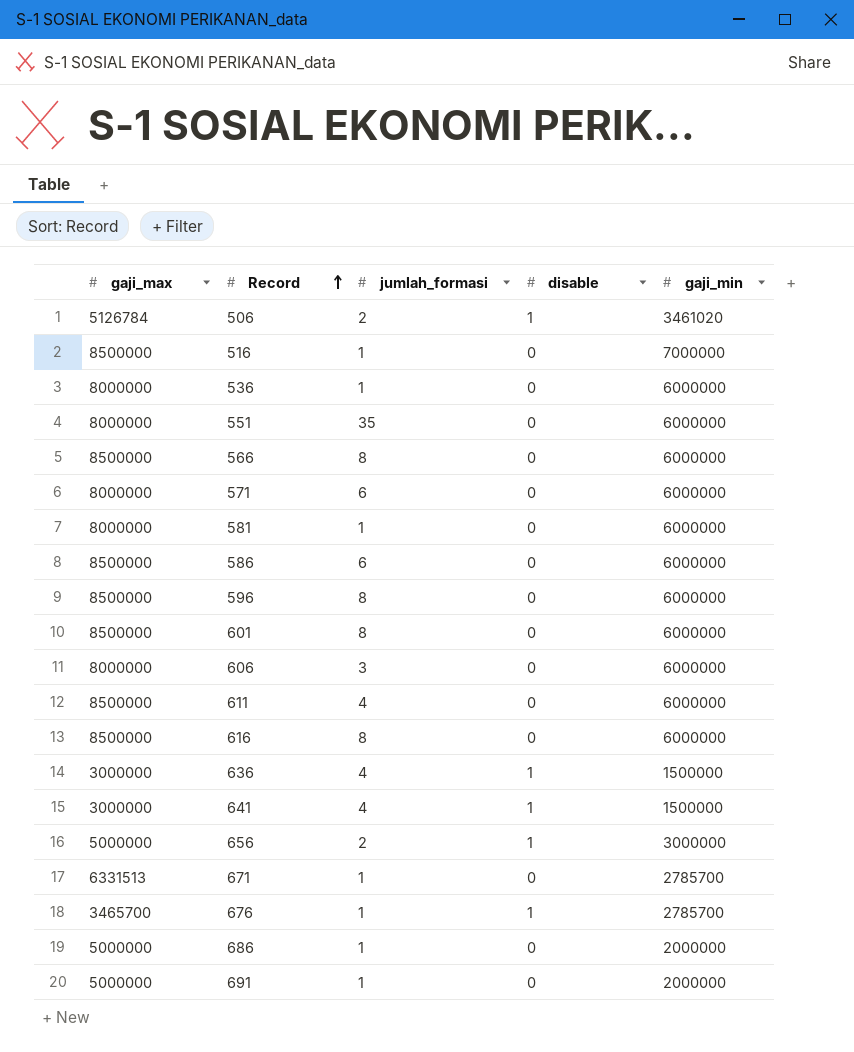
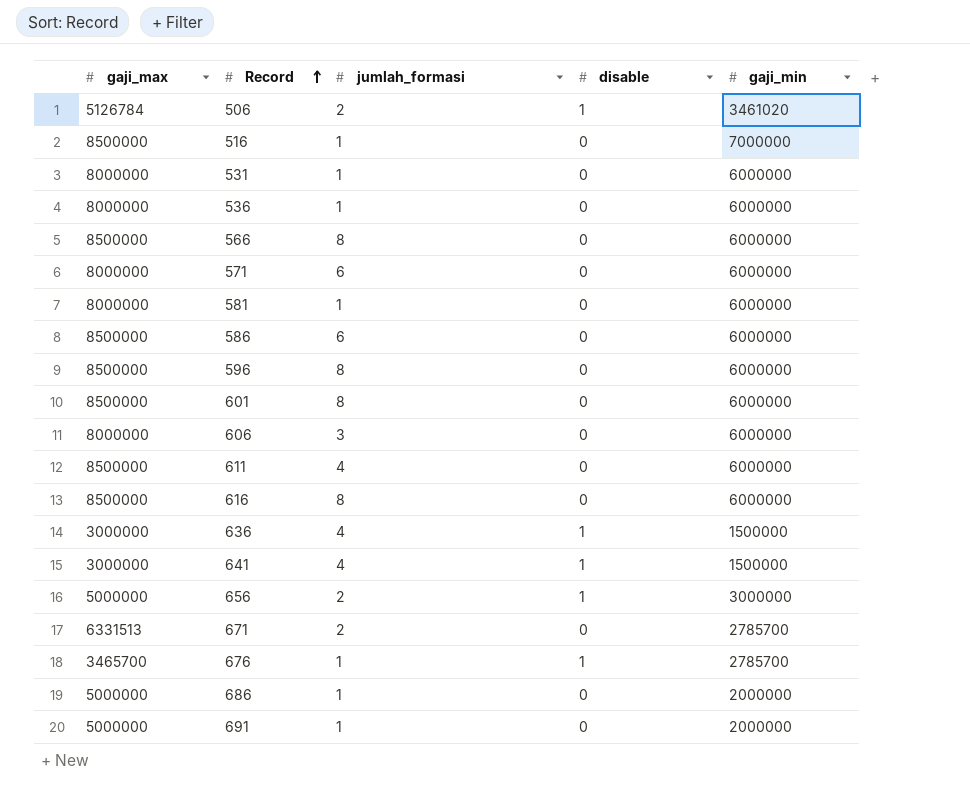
row 551: 8000000 | 35 | 0 | 6000000 -> none
row 531: none -> 8000000 | 1 | 0 | 6000000
671 | jumlah_formasi: 1 -> 2

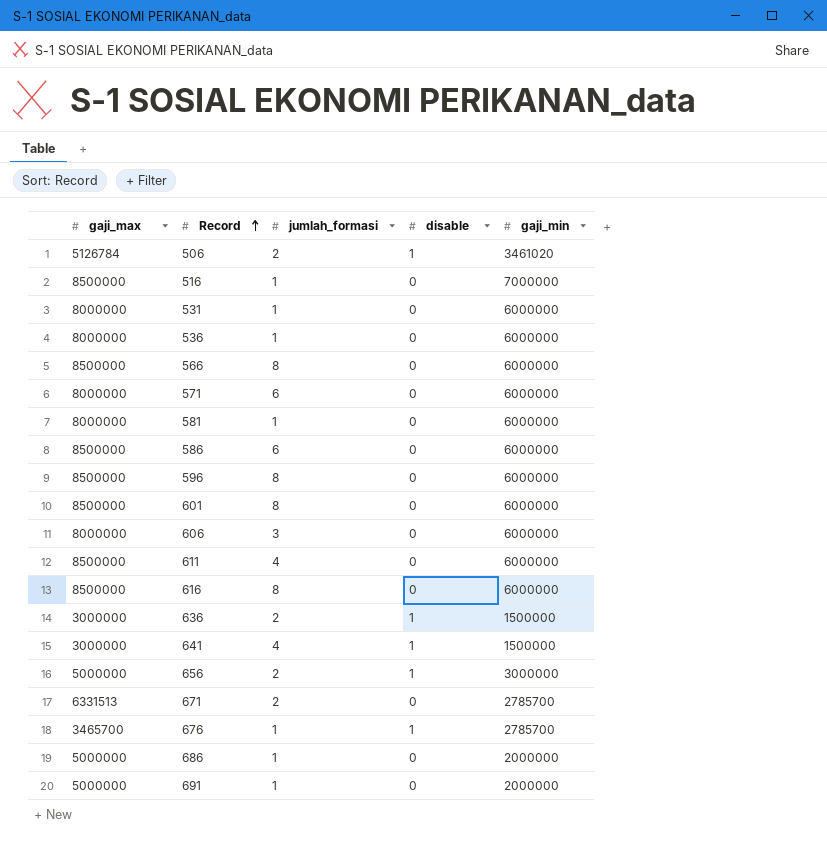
636 | jumlah_formasi: 4 -> 2

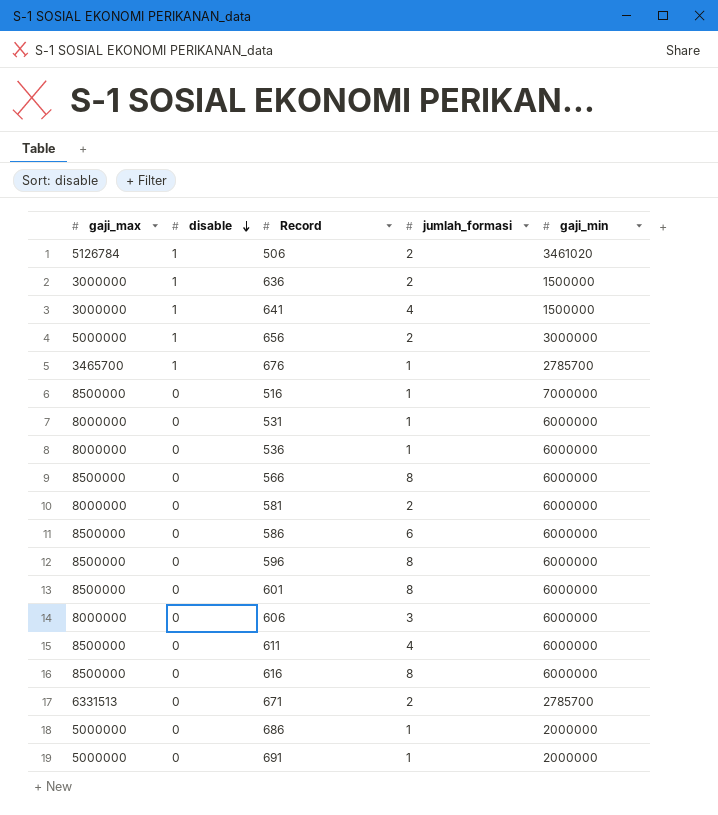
row order: Record ascending -> disable descending
column disable | position: 4 -> 2
row 571: 8000000 | 6 | 0 | 6000000 -> none
581 | jumlah_formasi: 1 -> 2

